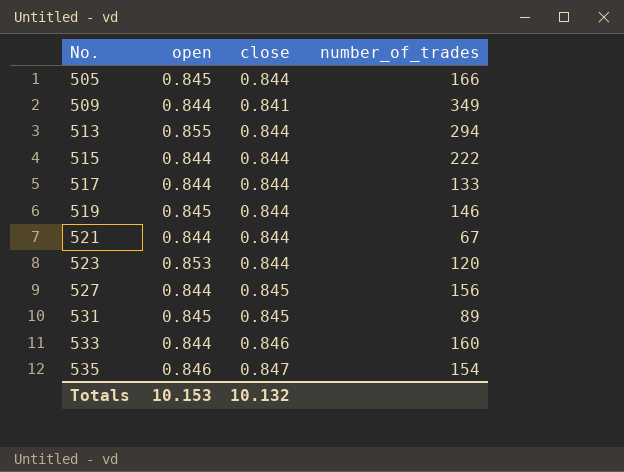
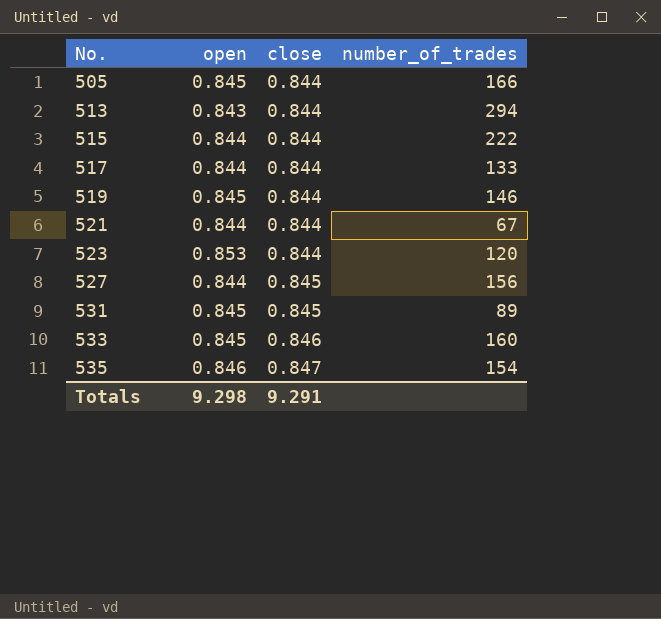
row 509: 0.844 | 0.841 | 349 -> none
513 | open: 0.855 -> 0.843
533 | open: 0.844 -> 0.845
Totals | open: 10.153 -> 9.298
Totals | close: 10.132 -> 9.291

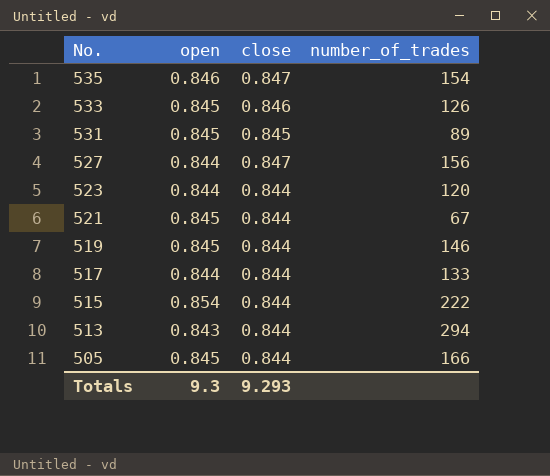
row order: No. ascending -> No. descending
533 | number_of_trades: 160 -> 126
527 | close: 0.845 -> 0.847
523 | open: 0.853 -> 0.844
521 | open: 0.844 -> 0.845
515 | open: 0.844 -> 0.854
Totals | open: 9.298 -> 9.3
Totals | close: 9.291 -> 9.293

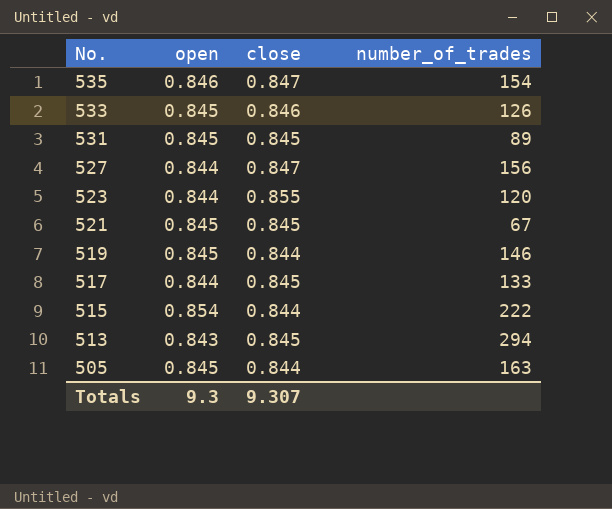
523 | close: 0.844 -> 0.855
521 | close: 0.844 -> 0.845
517 | close: 0.844 -> 0.845
513 | close: 0.844 -> 0.845
505 | number_of_trades: 166 -> 163
Totals | close: 9.293 -> 9.307

